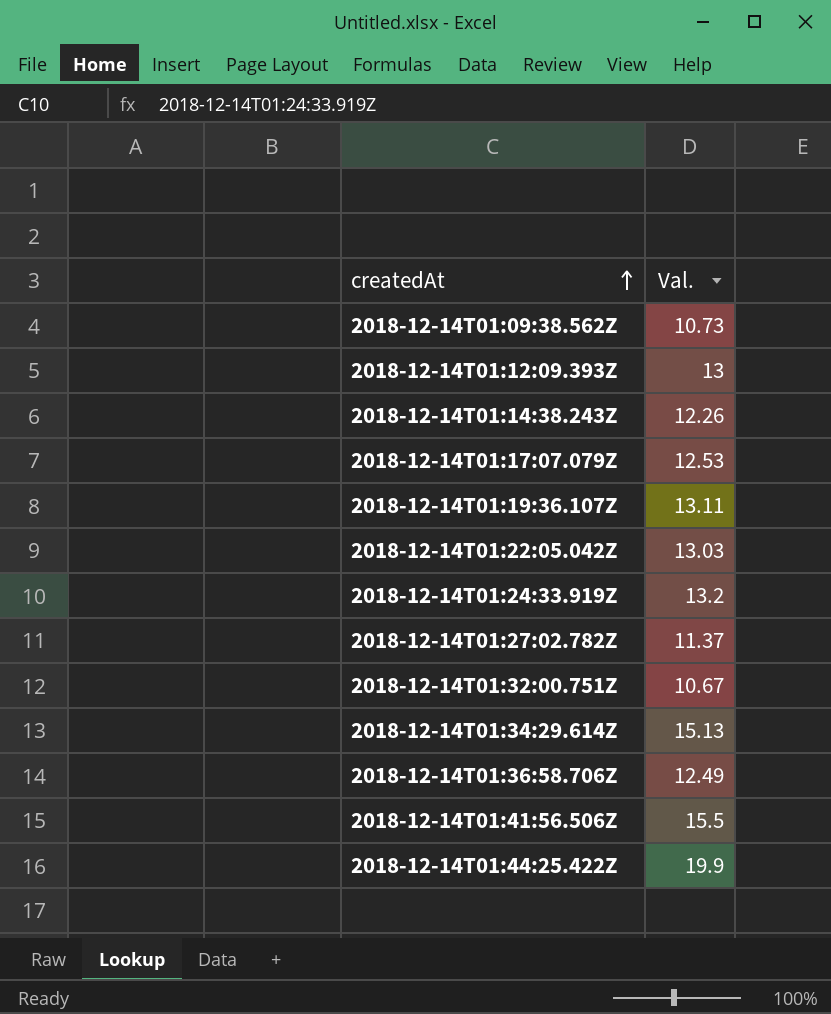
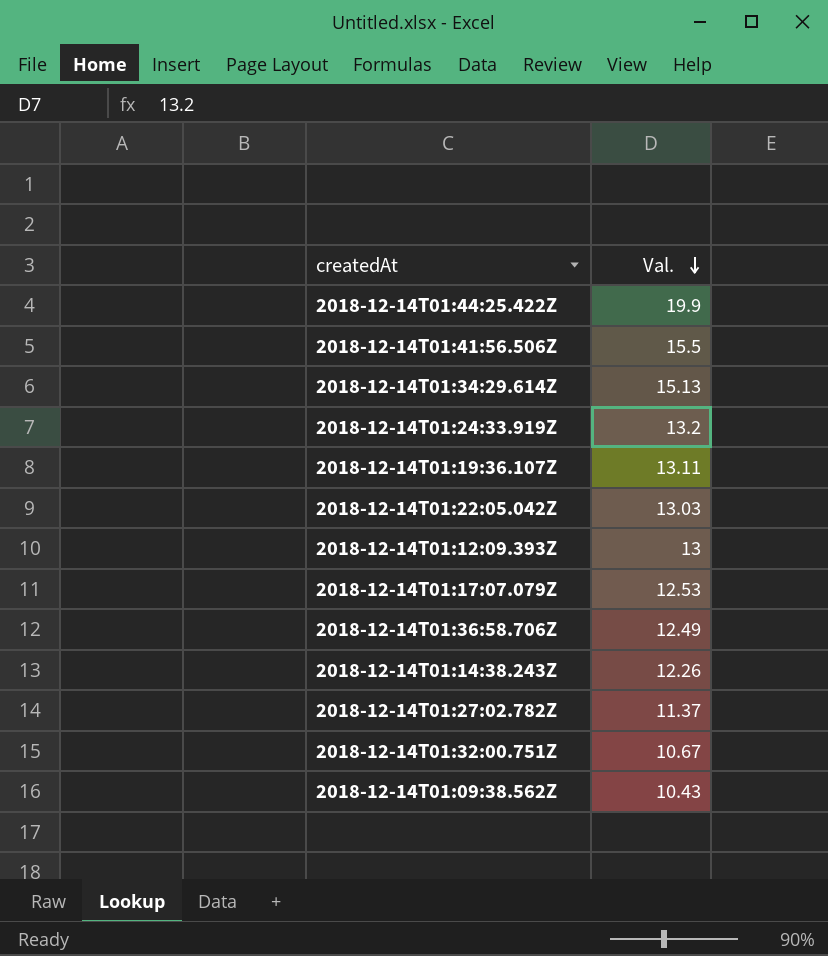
row order: createdAt ascending -> Val. descending
2018-12-14T01:09:38.562Z | Val.: 10.73 -> 10.43

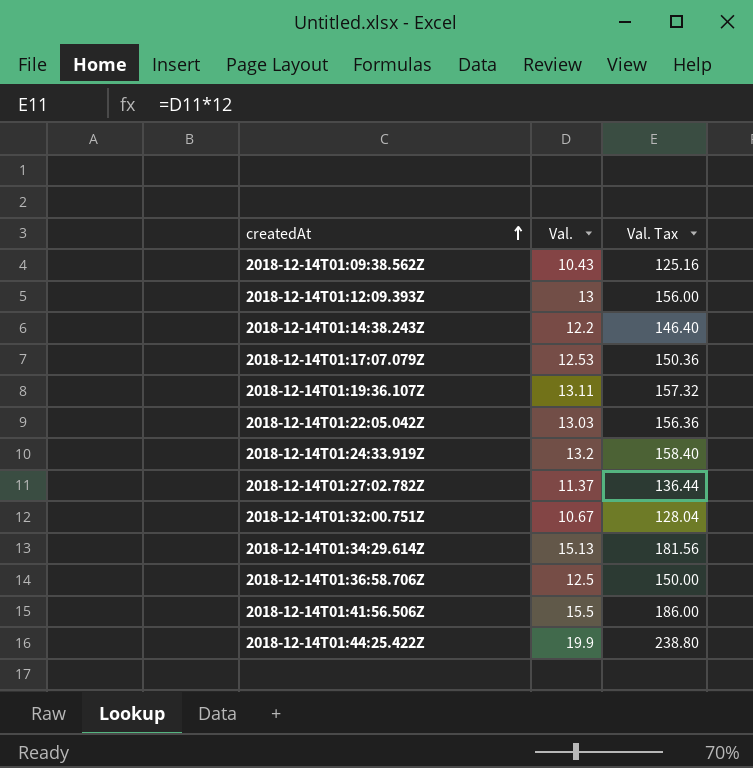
row order: Val. descending -> createdAt ascending
column Val. Tax | formula: none -> [Val.] * 12
2018-12-14T01:14:38.243Z | Val.: 12.26 -> 12.2
2018-12-14T01:36:58.706Z | Val.: 12.49 -> 12.5

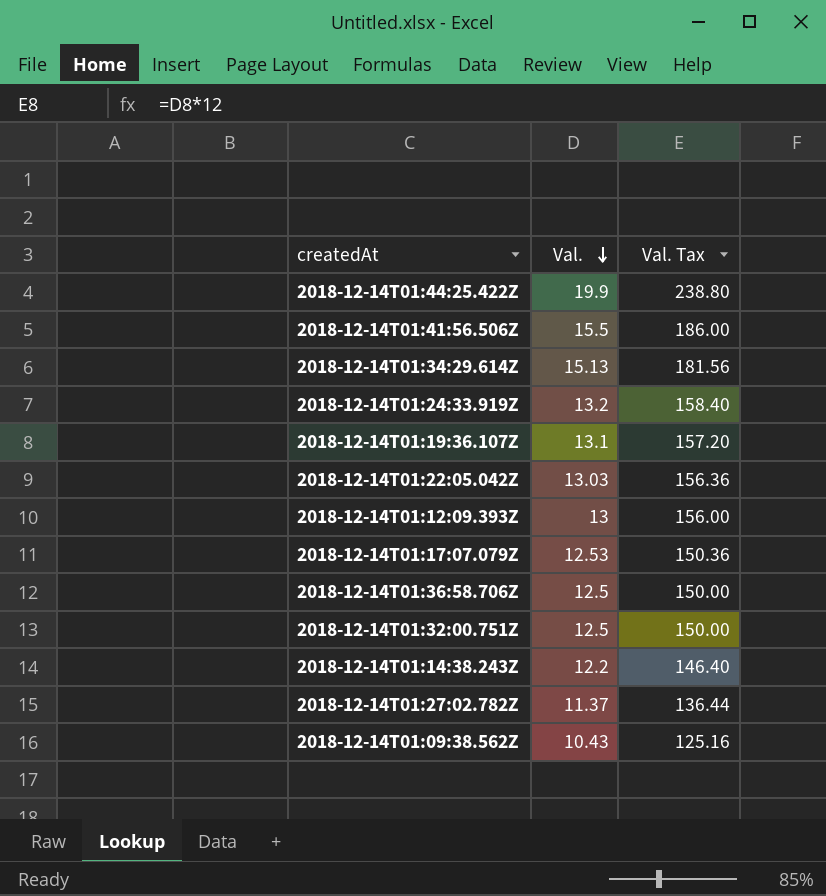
row order: createdAt ascending -> Val. descending
2018-12-14T01:19:36.107Z | Val.: 13.11 -> 13.1
2018-12-14T01:19:36.107Z | Val. Tax: 157.32 -> 157.20
2018-12-14T01:32:00.751Z | Val.: 10.67 -> 12.5
2018-12-14T01:32:00.751Z | Val. Tax: 128.04 -> 150.00

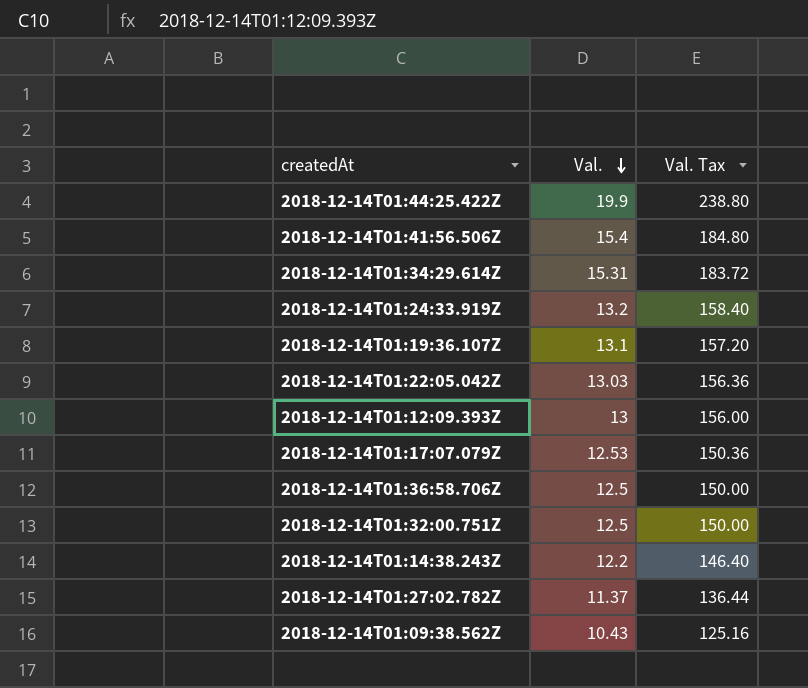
2018-12-14T01:41:56.506Z | Val.: 15.5 -> 15.4
2018-12-14T01:41:56.506Z | Val. Tax: 186.00 -> 184.80
2018-12-14T01:34:29.614Z | Val.: 15.13 -> 15.31
2018-12-14T01:34:29.614Z | Val. Tax: 181.56 -> 183.72

